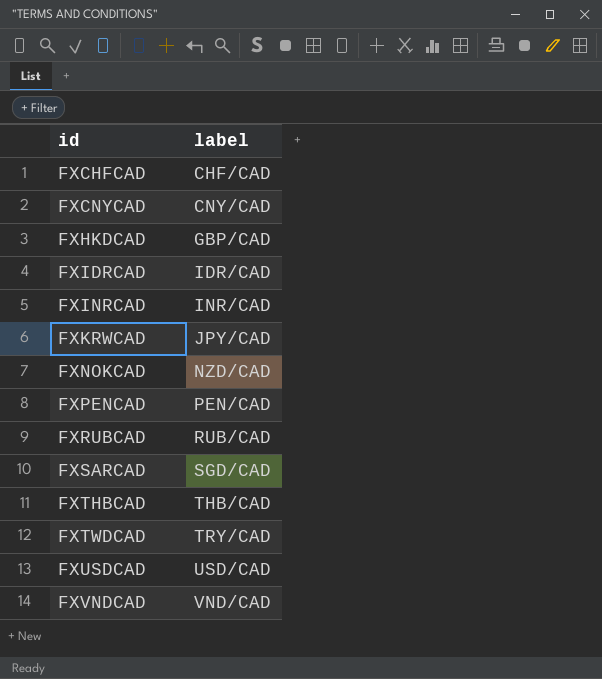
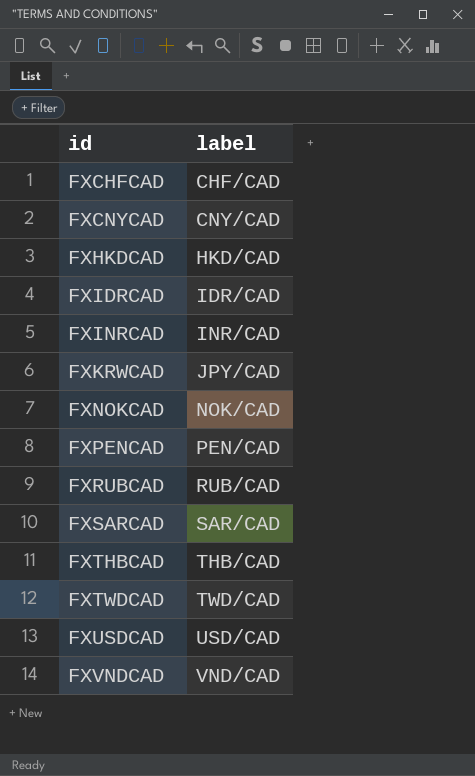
FXHKDCAD | label: GBP/CAD -> HKD/CAD
FXNOKCAD | label: NZD/CAD -> NOK/CAD
FXSARCAD | label: SGD/CAD -> SAR/CAD
FXTWDCAD | label: TRY/CAD -> TWD/CAD

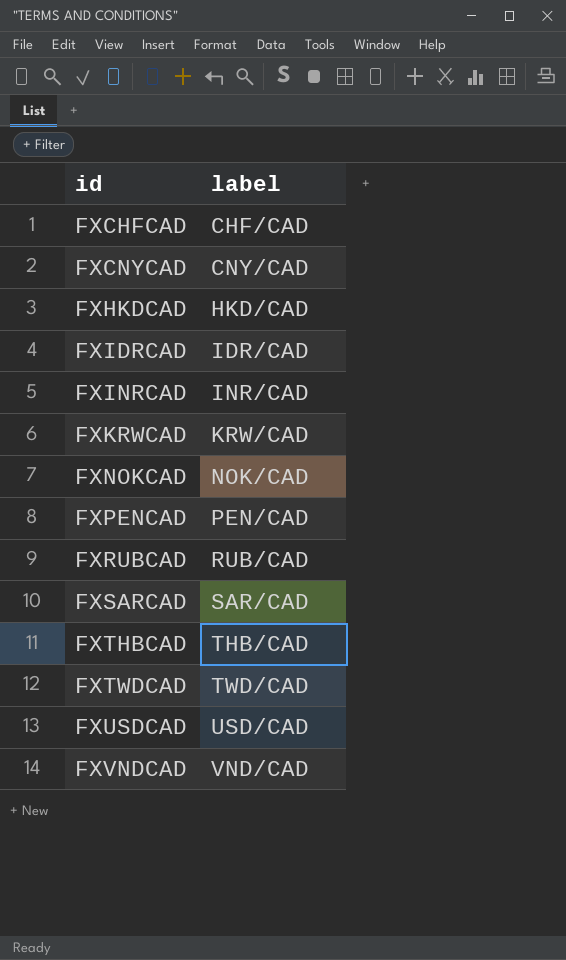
FXKRWCAD | label: JPY/CAD -> KRW/CAD

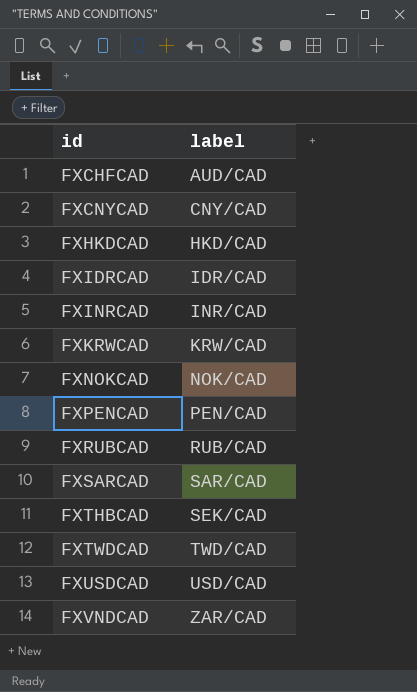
FXCHFCAD | label: CHF/CAD -> AUD/CAD
FXTHBCAD | label: THB/CAD -> SEK/CAD
FXVNDCAD | label: VND/CAD -> ZAR/CAD

